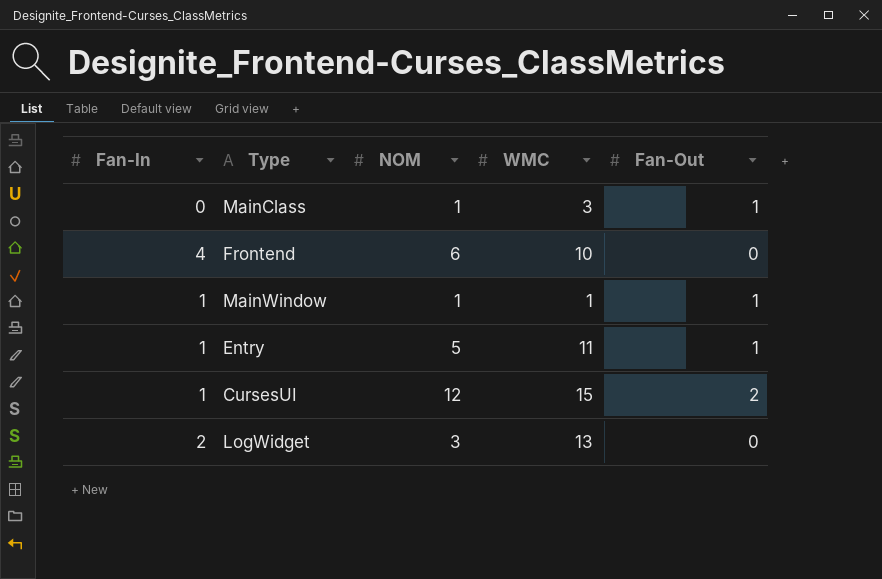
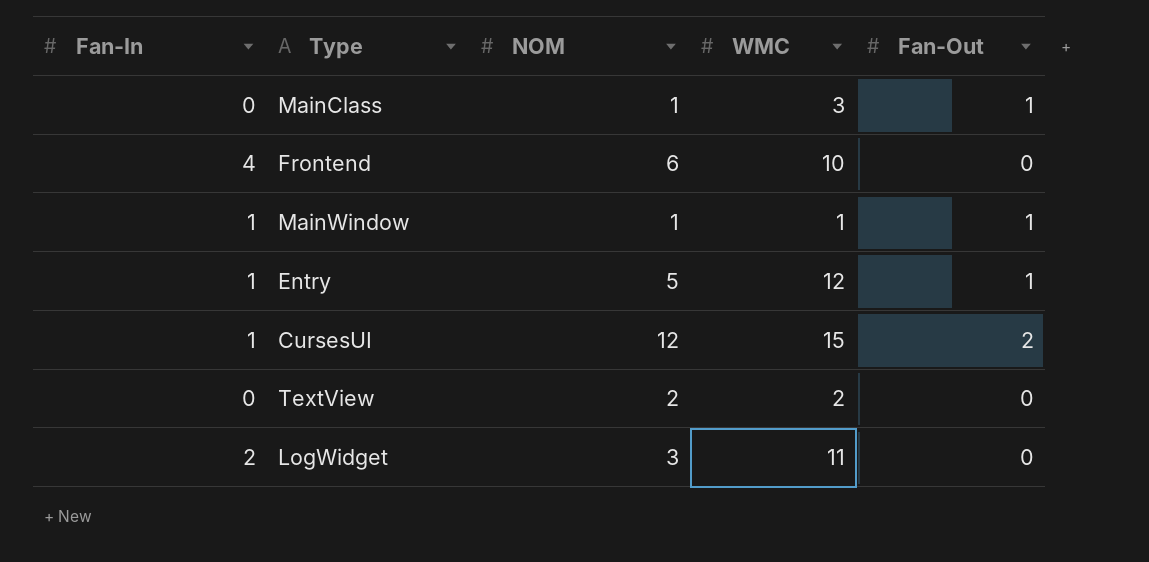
Entry | WMC: 11 -> 12
row TextView: none -> 0 | 2 | 2 | 0
LogWidget | WMC: 13 -> 11

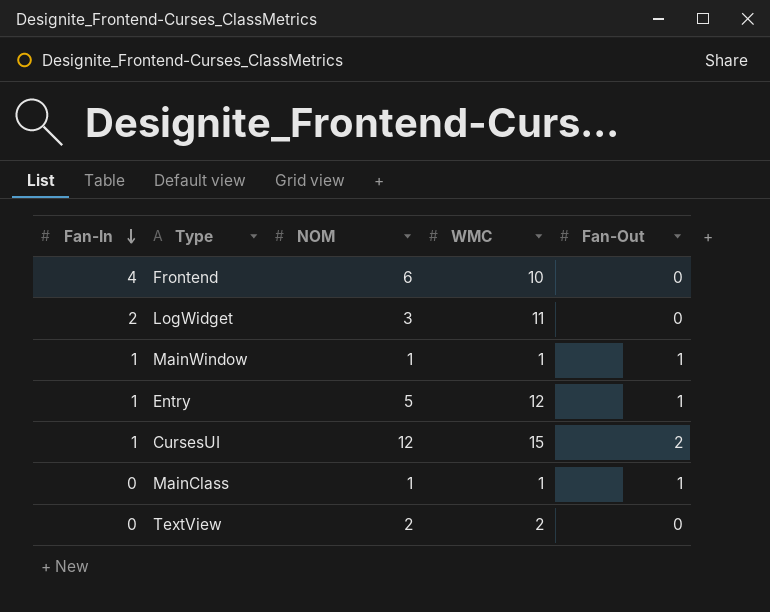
row order: none -> Fan-In descending
MainClass | WMC: 3 -> 1

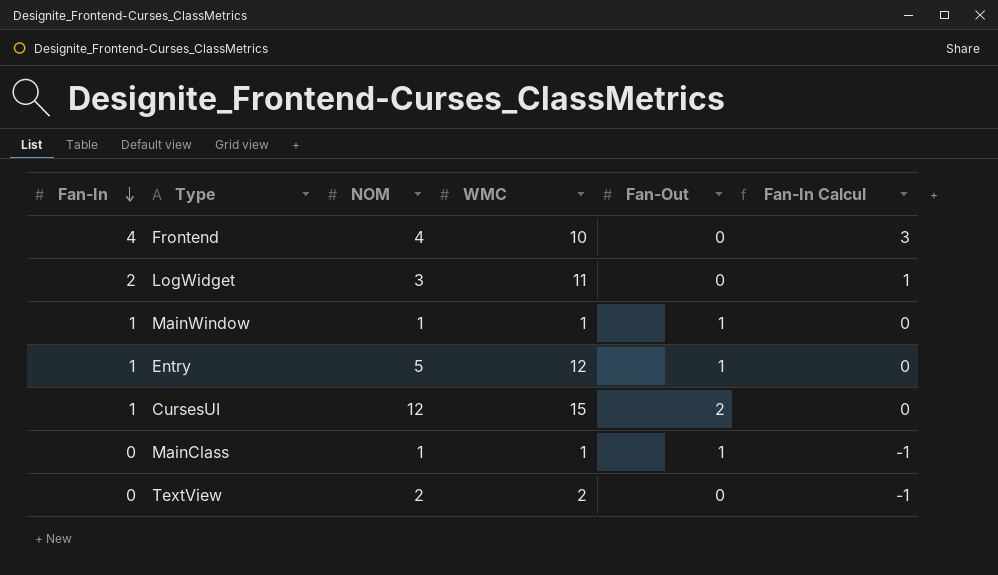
column Fan-In Calcul | formula: none -> [Fan-In] - 1
Frontend | NOM: 6 -> 4

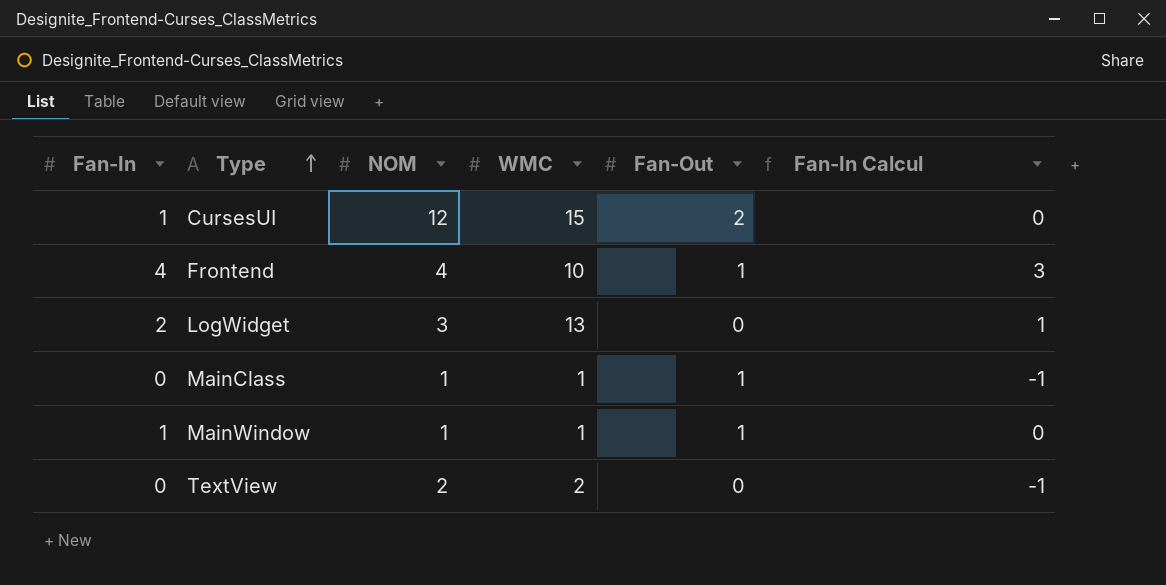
row order: Fan-In descending -> Type ascending
row Entry: 1 | 5 | 12 | 1 | 0 -> none
Frontend | Fan-Out: 0 -> 1
LogWidget | WMC: 11 -> 13

